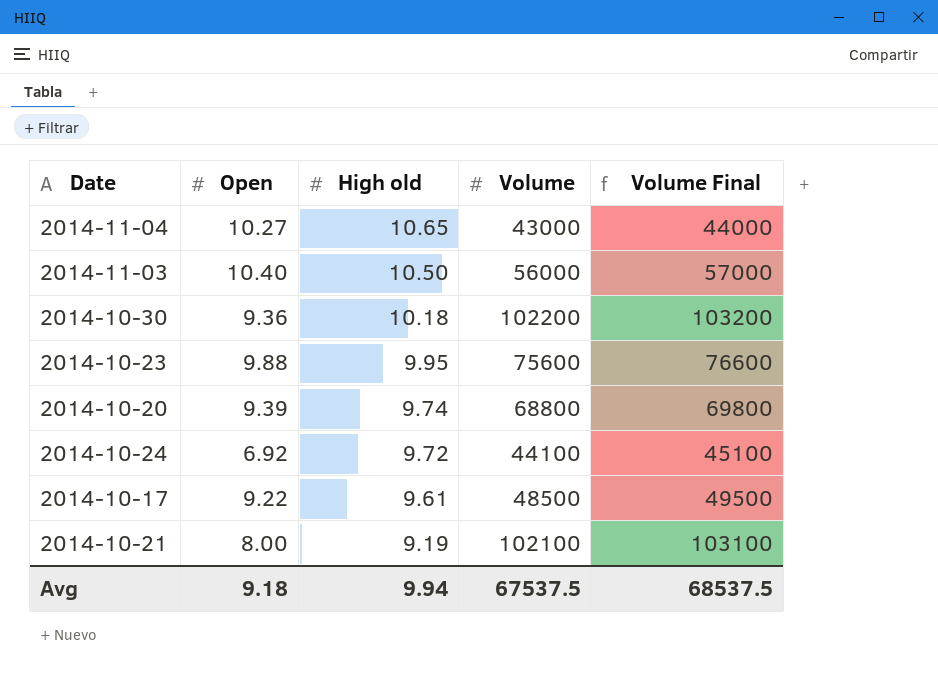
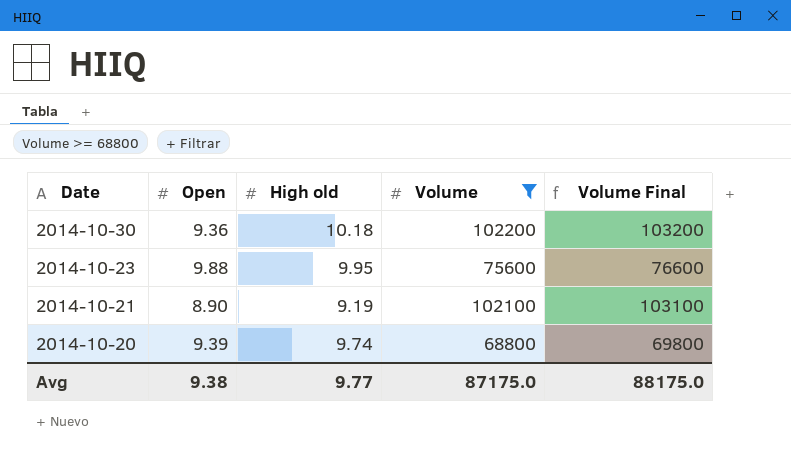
filter: none -> Volume >= 68800
row order: High old descending -> Date descending
2014-10-21 | Open: 8.00 -> 8.90
Avg | Open: 9.18 -> 9.38
Avg | High old: 9.94 -> 9.77
Avg | Volume: 67537.5 -> 87175.0
Avg | Volume Final: 68537.5 -> 88175.0

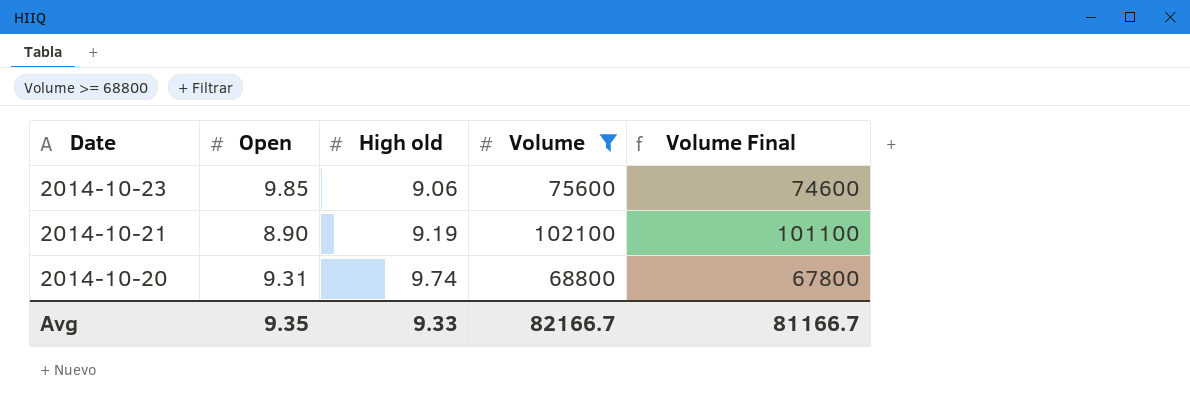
column Volume Final | formula: [Volume] + 1000 -> [Volume] - 1000
row 2014-10-30: 9.36 | 10.18 | 102200 | 103200 -> none
2014-10-23 | Open: 9.88 -> 9.85
2014-10-23 | High old: 9.95 -> 9.06
2014-10-20 | Open: 9.39 -> 9.31
Avg | Open: 9.38 -> 9.35
Avg | High old: 9.77 -> 9.33
Avg | Volume: 87175.0 -> 82166.7
Avg | Volume Final: 88175.0 -> 81166.7

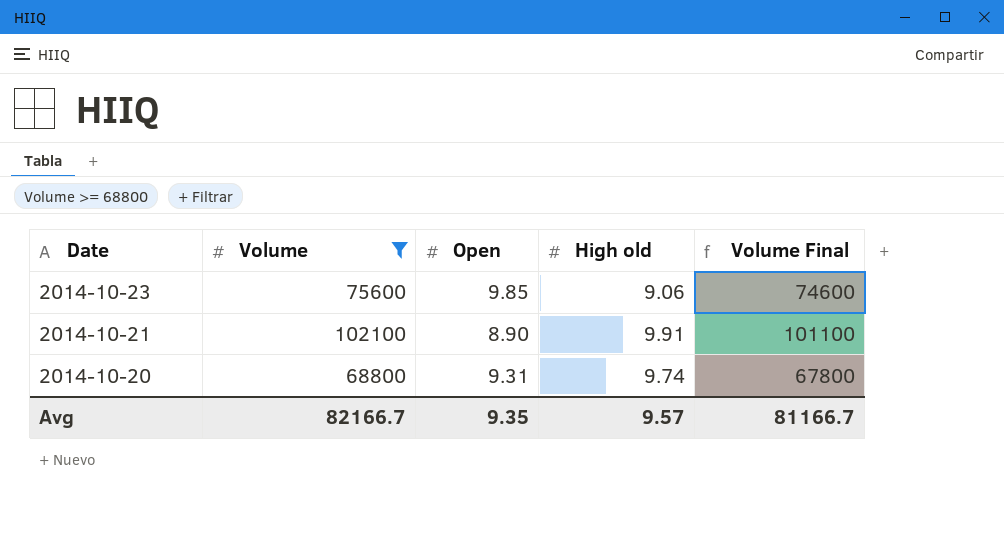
column Volume | position: 4 -> 2
2014-10-21 | High old: 9.19 -> 9.91
Avg | High old: 9.33 -> 9.57

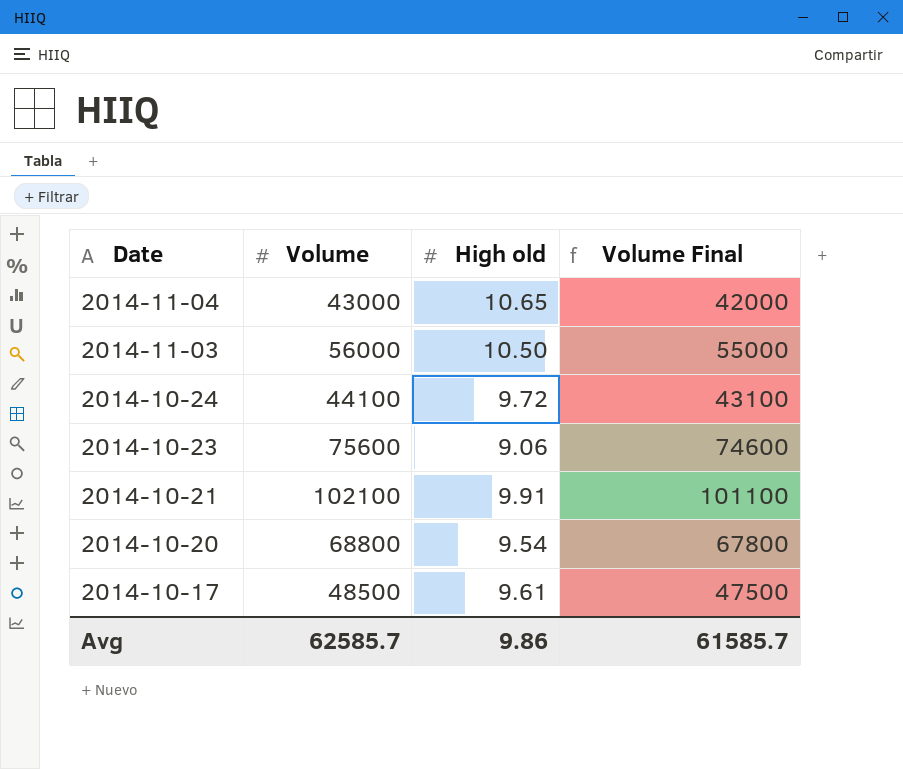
filter: Volume >= 68800 -> none
column Open | position: 3 -> none
2014-10-20 | High old: 9.74 -> 9.54
Avg | Volume: 82166.7 -> 62585.7
Avg | High old: 9.57 -> 9.86
Avg | Volume Final: 81166.7 -> 61585.7

